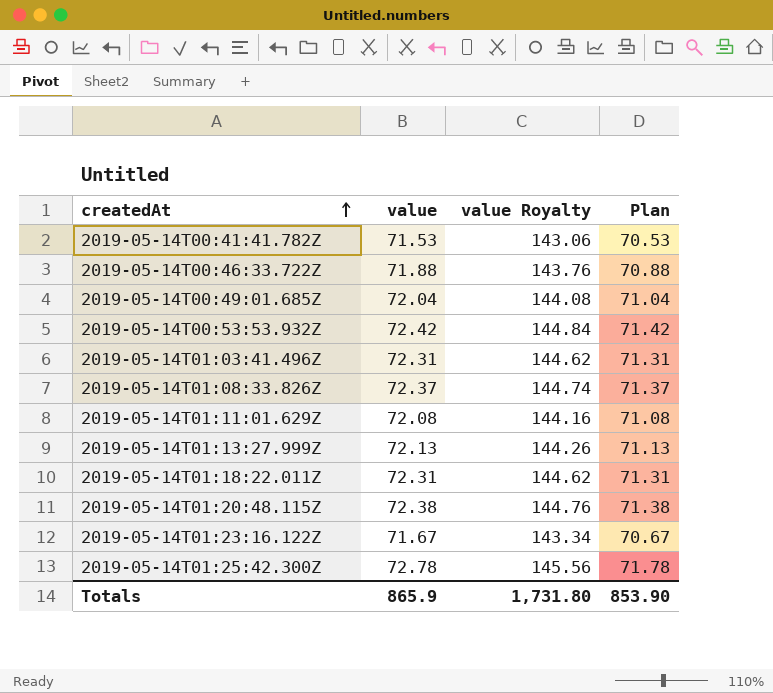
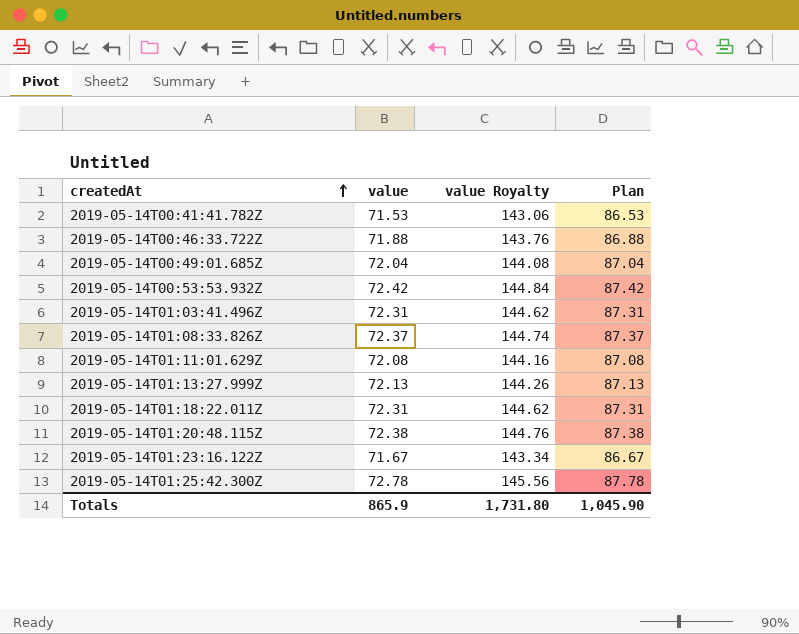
column Plan | formula: [value] - 1 -> [value] + 15
Totals | Plan: 853.90 -> 1,045.90

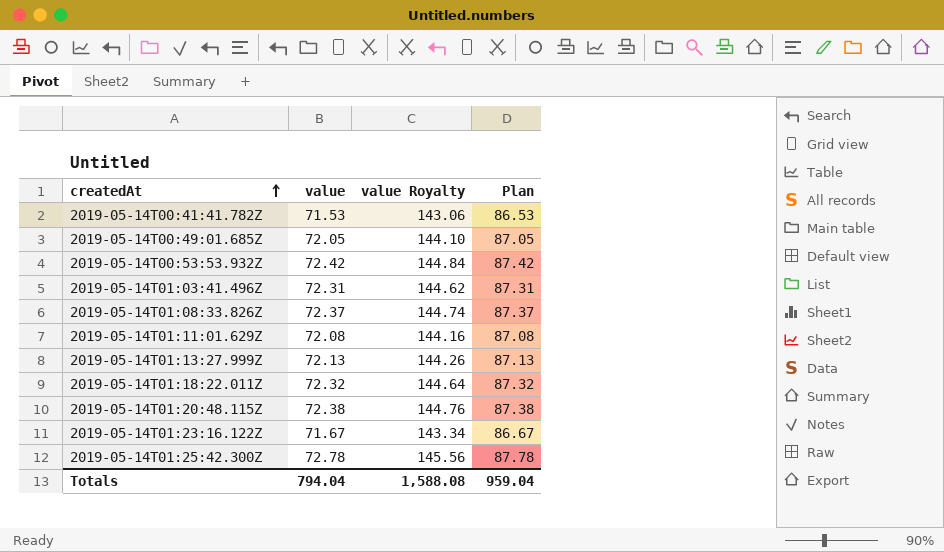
row 2019-05-14T00:46:33.722Z: 71.88 | 143.76 | 86.88 -> none
2019-05-14T00:49:01.685Z | value: 72.04 -> 72.05
2019-05-14T00:49:01.685Z | value Royalty: 144.08 -> 144.10
2019-05-14T00:49:01.685Z | Plan: 87.04 -> 87.05
2019-05-14T01:18:22.011Z | value: 72.31 -> 72.32
2019-05-14T01:18:22.011Z | value Royalty: 144.62 -> 144.64
2019-05-14T01:18:22.011Z | Plan: 87.31 -> 87.32
Totals | value: 865.9 -> 794.04
Totals | value Royalty: 1,731.80 -> 1,588.08
Totals | Plan: 1,045.90 -> 959.04

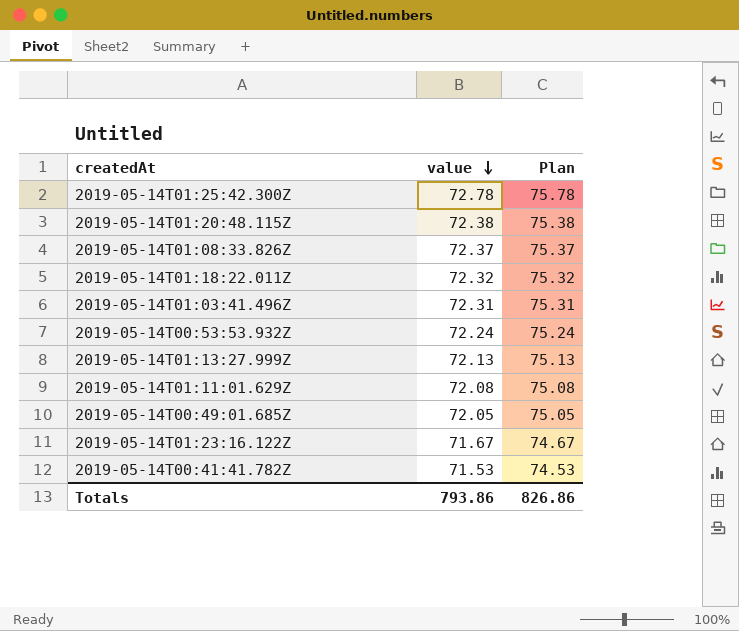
row order: createdAt ascending -> value descending
column value Royalty | formula: [value] * 2 -> none
column Plan | formula: [value] + 15 -> [value] + 3
2019-05-14T00:53:53.932Z | value: 72.42 -> 72.24
Totals | value: 794.04 -> 793.86
Totals | Plan: 959.04 -> 826.86

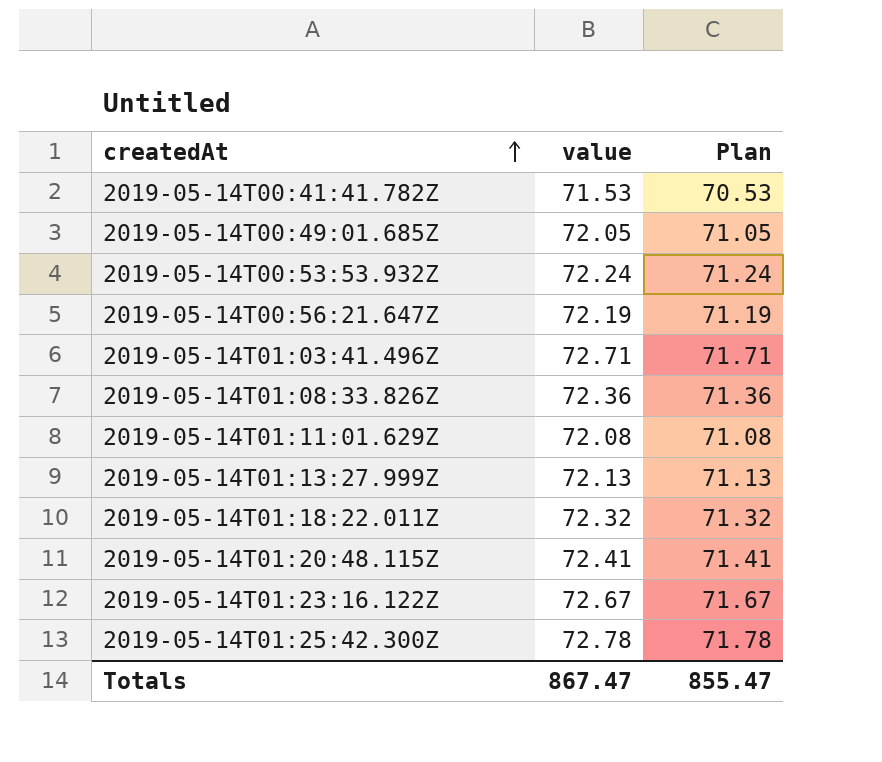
row order: value descending -> createdAt ascending
column Plan | formula: [value] + 3 -> [value] - 1
row 2019-05-14T00:56:21.647Z: none -> 72.19 | 71.19
2019-05-14T01:03:41.496Z | value: 72.31 -> 72.71
2019-05-14T01:08:33.826Z | value: 72.37 -> 72.36
2019-05-14T01:20:48.115Z | value: 72.38 -> 72.41
2019-05-14T01:23:16.122Z | value: 71.67 -> 72.67
Totals | value: 793.86 -> 867.47
Totals | Plan: 826.86 -> 855.47

